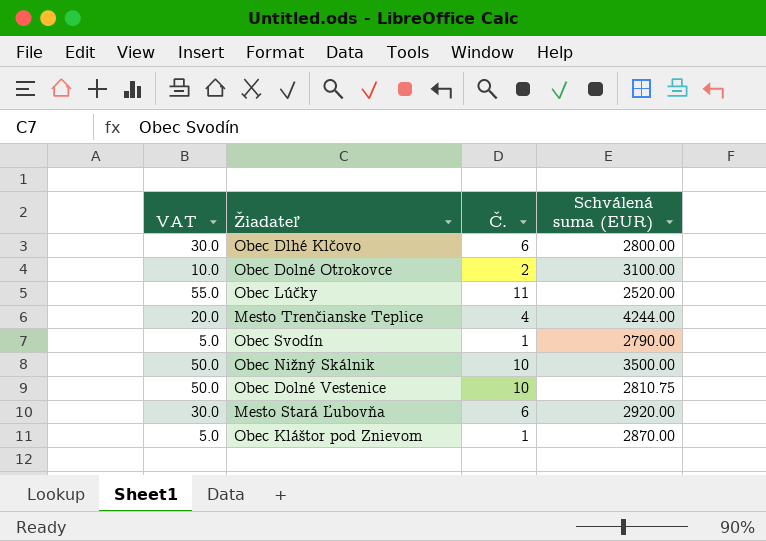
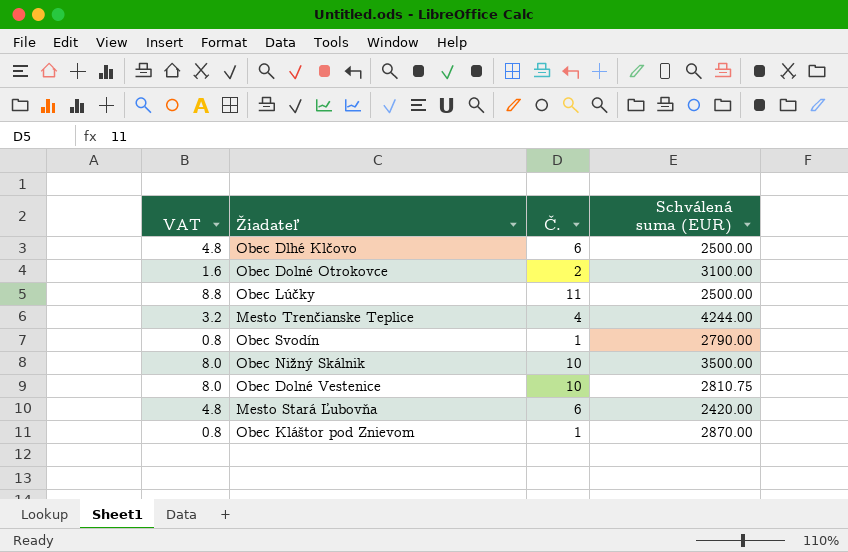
column VAT | formula: [Č.] * 5 -> [Č.] * 0.8
Obec Dlhé Klčovo | Schválená suma (EUR): 2800.00 -> 2500.00
Obec Lúčky | Schválená suma (EUR): 2520.00 -> 2500.00
Mesto Stará Ľubovňa | Schválená suma (EUR): 2920.00 -> 2420.00

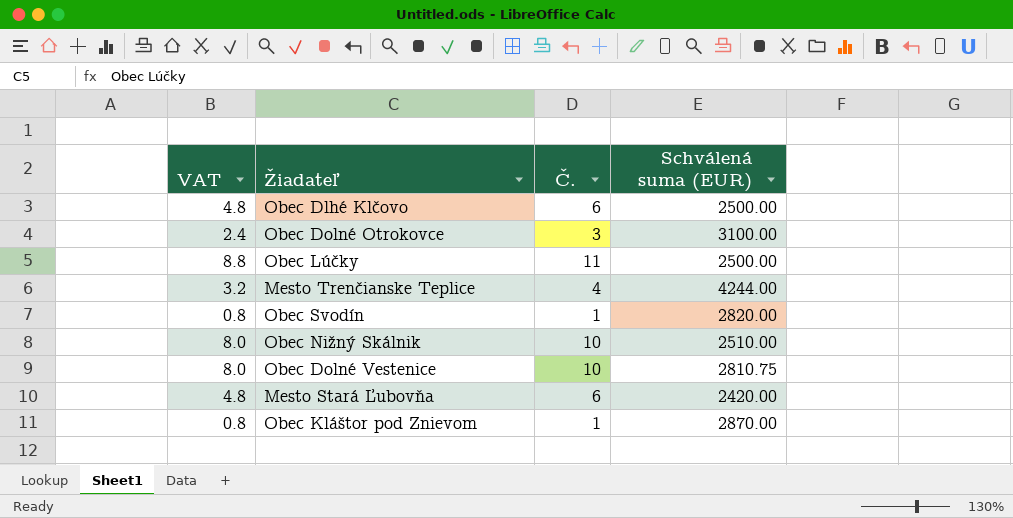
Obec Dolné Otrokovce | VAT: 1.6 -> 2.4
Obec Dolné Otrokovce | Č.: 2 -> 3
Obec Svodín | Schválená suma (EUR): 2790.00 -> 2820.00
Obec Nižný Skálnik | Schválená suma (EUR): 3500.00 -> 2510.00

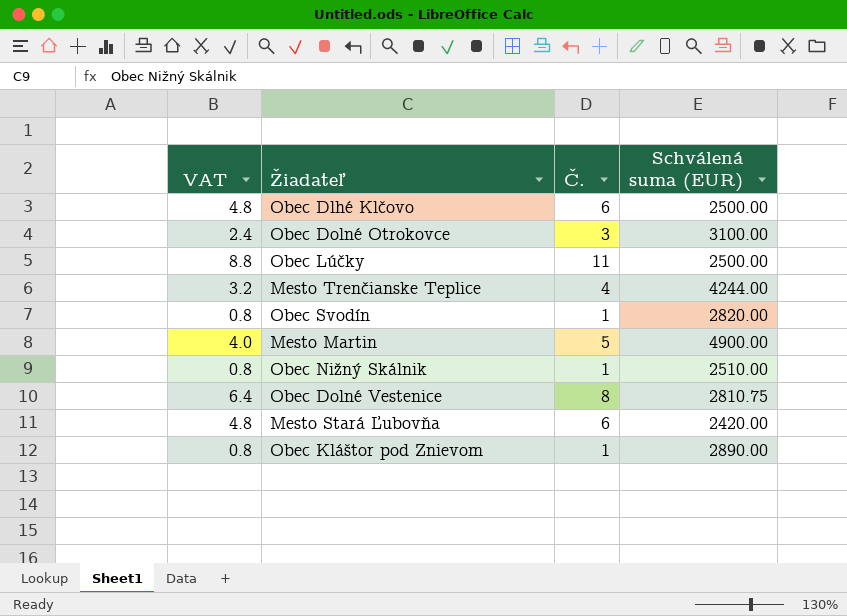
row Mesto Martin: none -> 4.0 | 5 | 4900.00
Obec Nižný Skálnik | VAT: 8.0 -> 0.8
Obec Nižný Skálnik | Č.: 10 -> 1
Obec Dolné Vestenice | VAT: 8.0 -> 6.4
Obec Dolné Vestenice | Č.: 10 -> 8
Obec Kláštor pod Znievom | Schválená suma (EUR): 2870.00 -> 2890.00

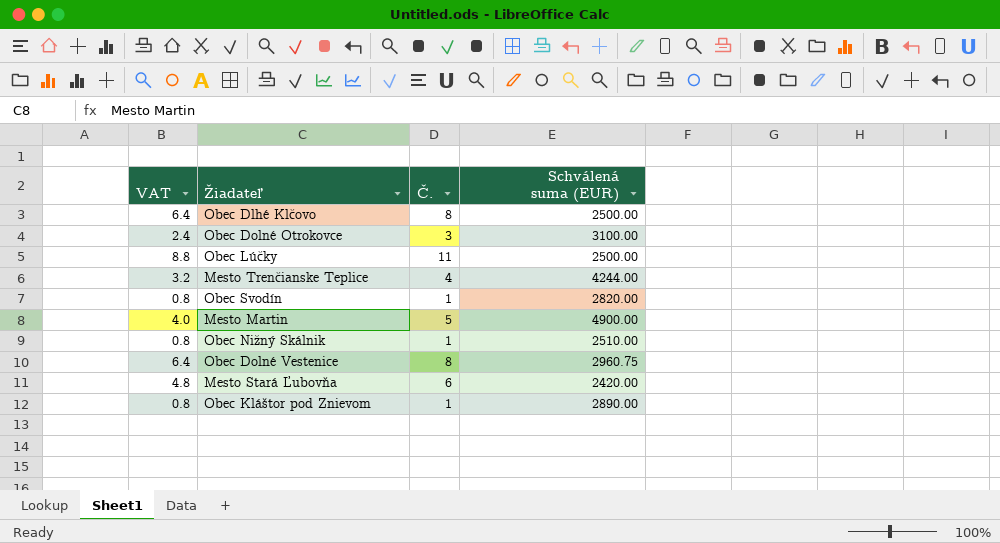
Obec Dlhé Klčovo | VAT: 4.8 -> 6.4
Obec Dlhé Klčovo | Č.: 6 -> 8
Obec Dolné Vestenice | Schválená suma (EUR): 2810.75 -> 2960.75

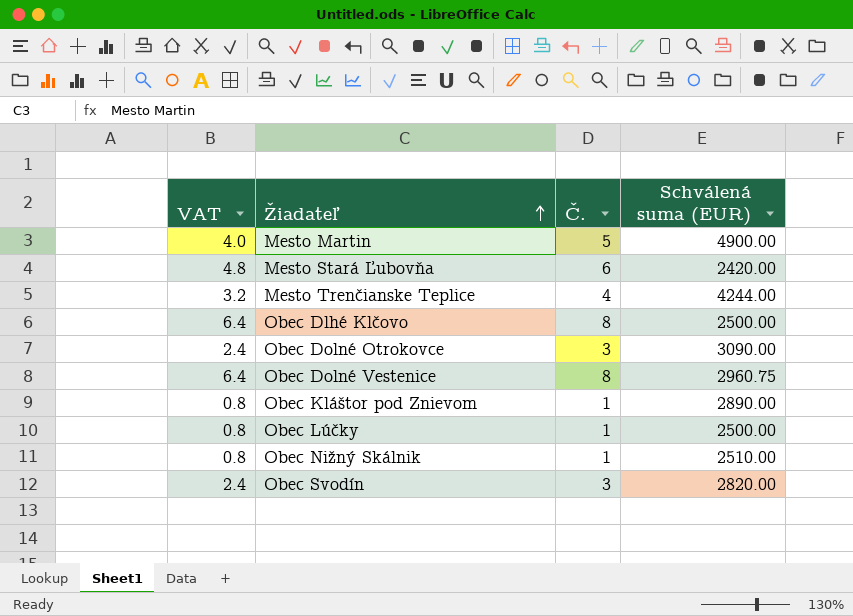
row order: none -> Žiadateľ ascending
Obec Dolné Otrokovce | Schválená suma (EUR): 3100.00 -> 3090.00
Obec Lúčky | VAT: 8.8 -> 0.8
Obec Lúčky | Č.: 11 -> 1
Obec Svodín | VAT: 0.8 -> 2.4
Obec Svodín | Č.: 1 -> 3

